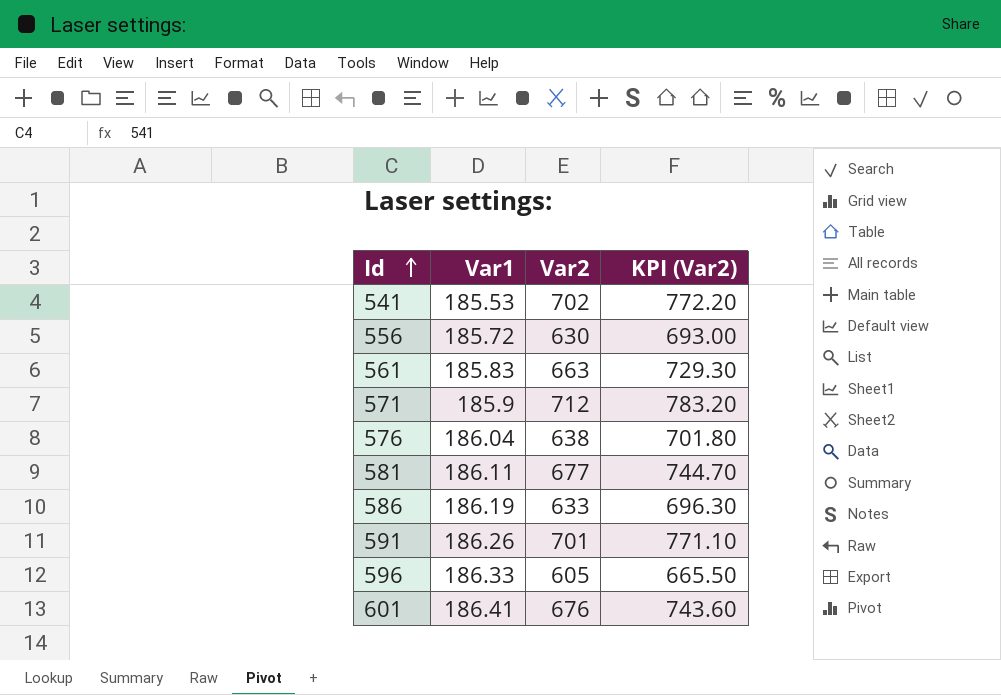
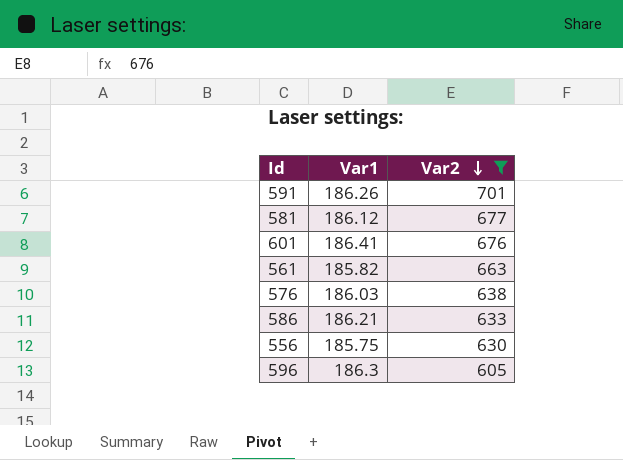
filter: none -> Var2 <= 701
row order: Id ascending -> Var2 descending
column KPI (Var2) | formula: [Var2] * 1.1 -> none
581 | Var1: 186.11 -> 186.12
561 | Var1: 185.83 -> 185.82
576 | Var1: 186.04 -> 186.03
586 | Var1: 186.19 -> 186.21
556 | Var1: 185.72 -> 185.75
596 | Var1: 186.33 -> 186.3

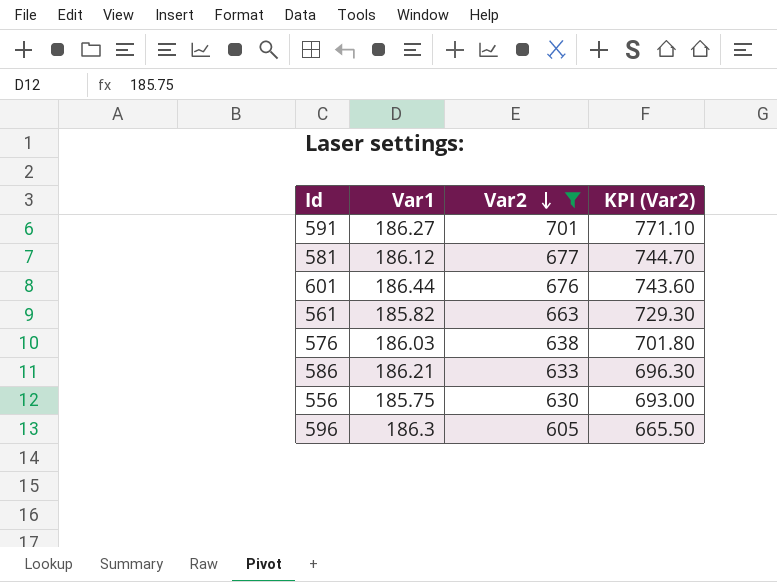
column KPI (Var2) | formula: none -> [Var2] * 1.1
591 | Var1: 186.26 -> 186.27
601 | Var1: 186.41 -> 186.44

